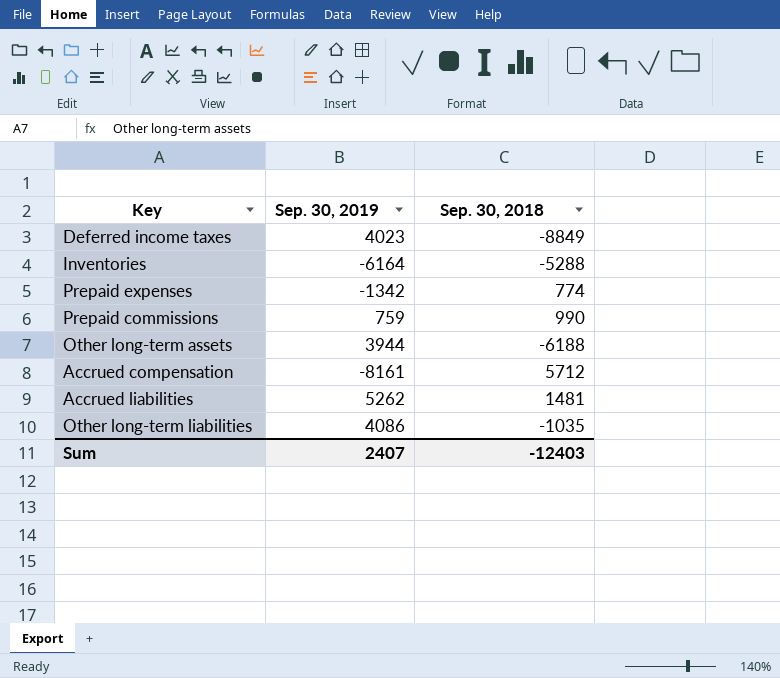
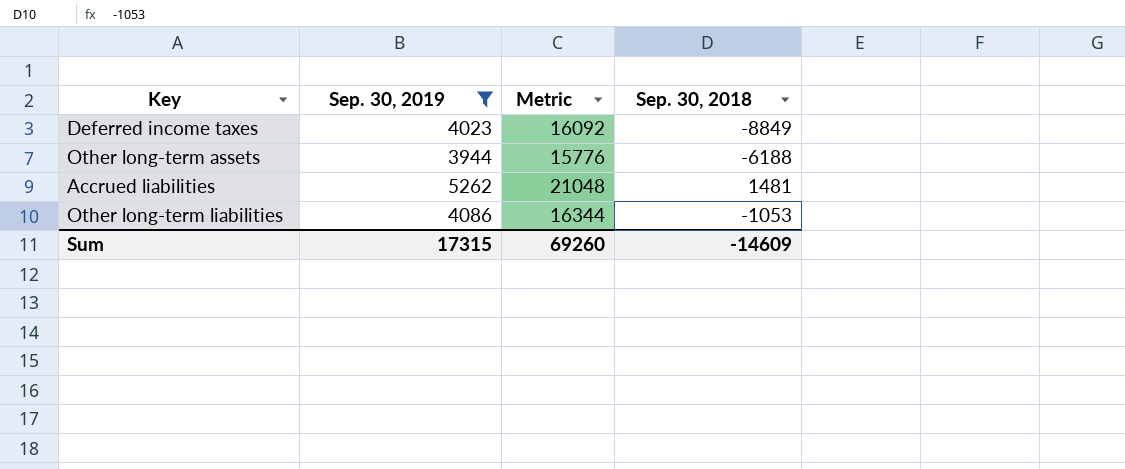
filter: none -> Sep. 30, 2019 >= 3944
column Metric | formula: none -> [Sep. 30, 2019] * 4
Other long-term liabilities | Sep. 30, 2018: -1035 -> -1053
Sum | Sep. 30, 2019: 2407 -> 17315
Sum | Sep. 30, 2018: -12403 -> -14609

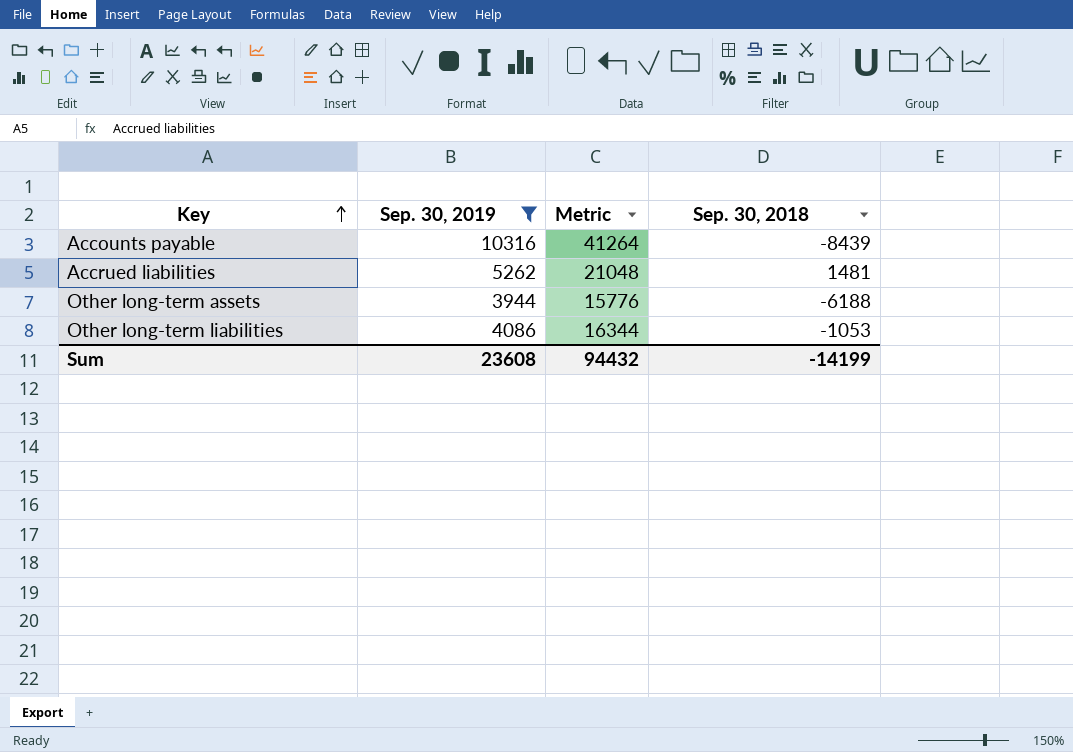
row order: none -> Key ascending
row Deferred income taxes: 4023 | 16092 | -8849 -> none
row Accounts payable: none -> 10316 | 41264 | -8439
Sum | Sep. 30, 2019: 17315 -> 23608
Sum | Metric: 69260 -> 94432
Sum | Sep. 30, 2018: -14609 -> -14199

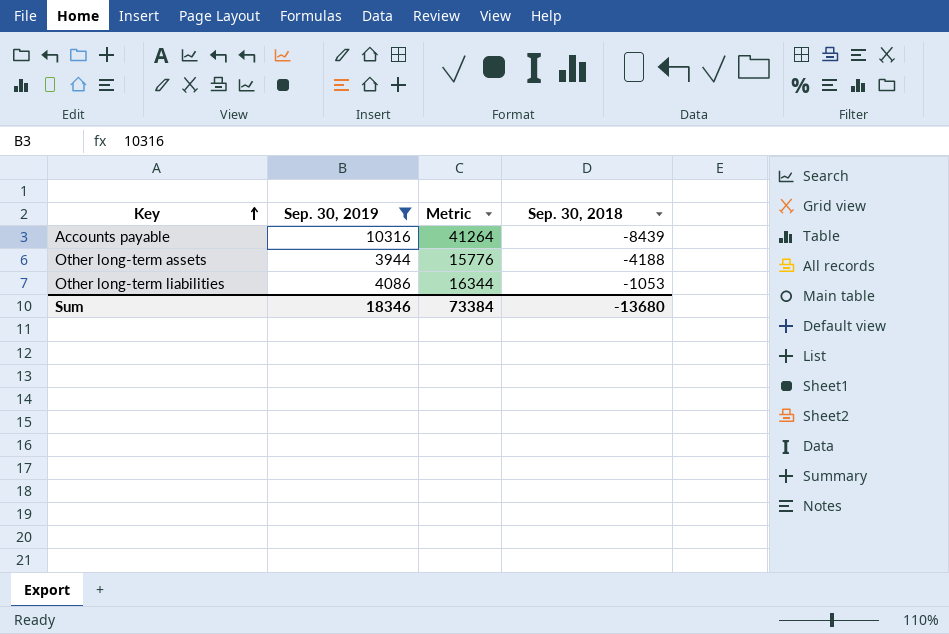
row Accrued liabilities: 5262 | 21048 | 1481 -> none
Other long-term assets | Sep. 30, 2018: -6188 -> -4188
Sum | Sep. 30, 2019: 23608 -> 18346
Sum | Metric: 94432 -> 73384
Sum | Sep. 30, 2018: -14199 -> -13680

